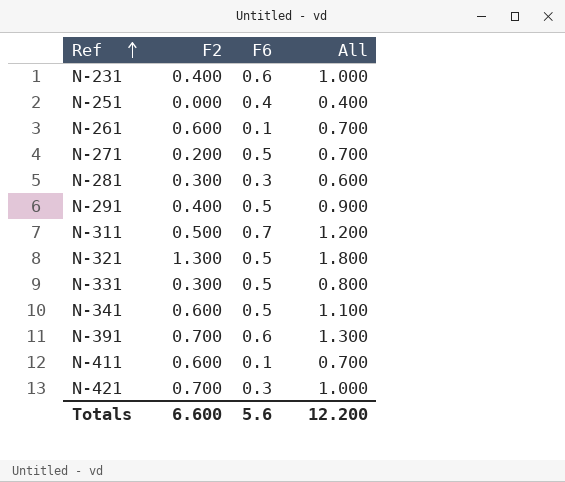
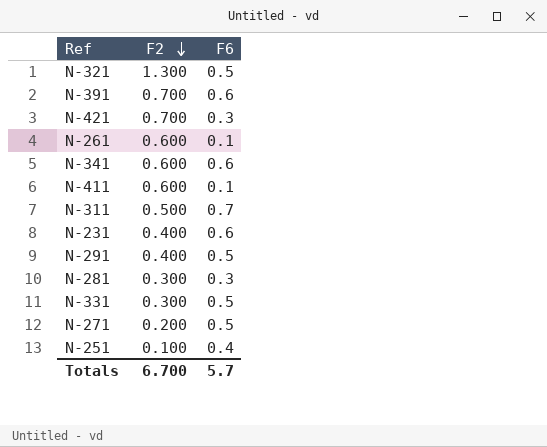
row order: Ref ascending -> F2 descending
column All | formula: [F2] + [F6] -> none
N-341 | F6: 0.5 -> 0.6
N-251 | F2: 0.000 -> 0.100
Totals | F2: 6.600 -> 6.700
Totals | F6: 5.6 -> 5.7

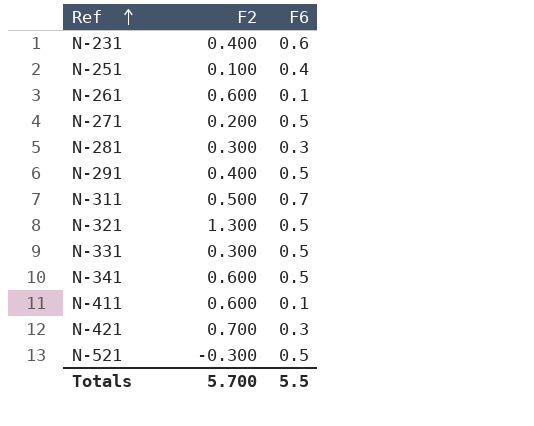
row order: F2 descending -> Ref ascending
row N-391: 0.700 | 0.6 -> none
N-341 | F6: 0.6 -> 0.5
row N-521: none -> -0.300 | 0.5
Totals | F2: 6.700 -> 5.700
Totals | F6: 5.7 -> 5.5

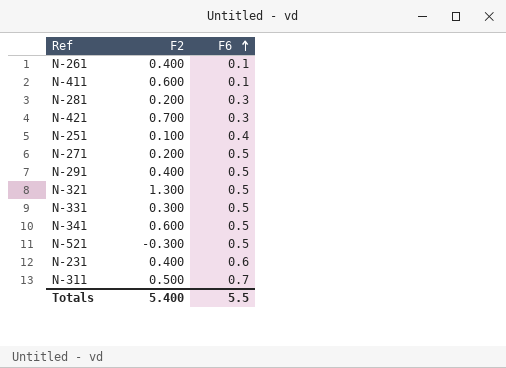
row order: Ref ascending -> F6 ascending
N-261 | F2: 0.600 -> 0.400
N-281 | F2: 0.300 -> 0.200
Totals | F2: 5.700 -> 5.400

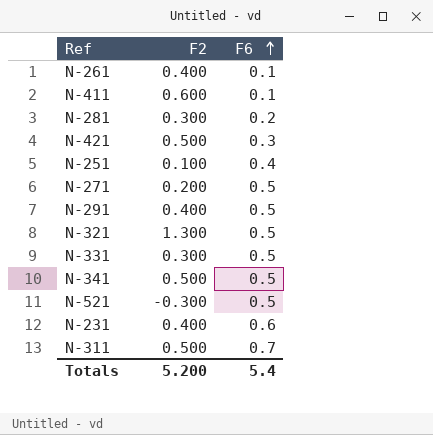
N-281 | F2: 0.200 -> 0.300
N-281 | F6: 0.3 -> 0.2
N-421 | F2: 0.700 -> 0.500
N-341 | F2: 0.600 -> 0.500
Totals | F2: 5.400 -> 5.200
Totals | F6: 5.5 -> 5.4

